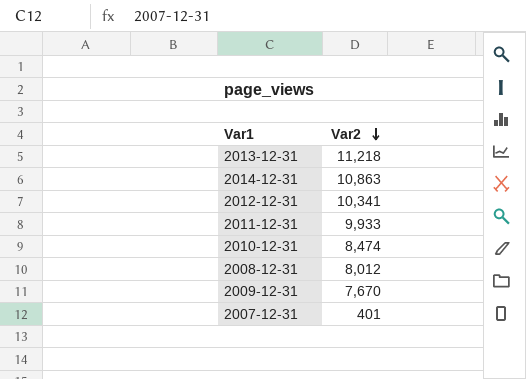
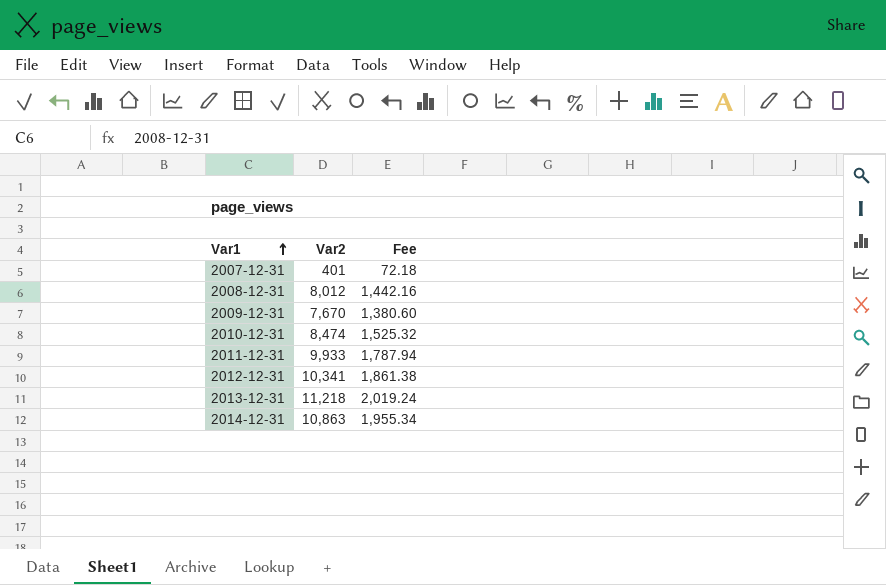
row order: Var2 descending -> Var1 ascending
column Fee | formula: none -> [Var2] * 0.18

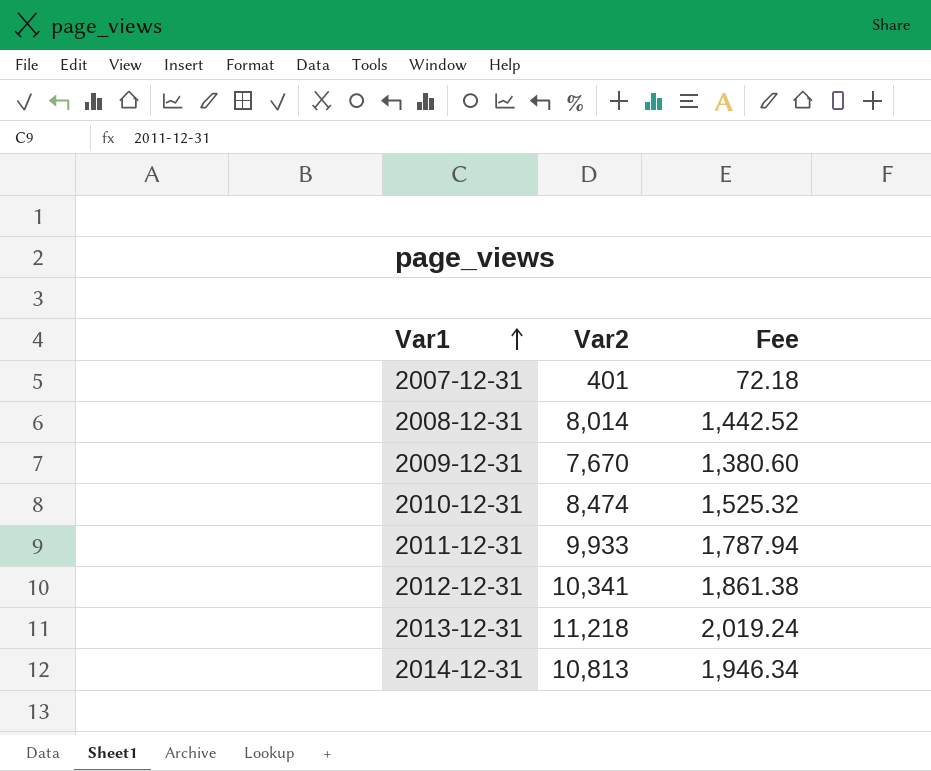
2008-12-31 | Var2: 8,012 -> 8,014
2008-12-31 | Fee: 1,442.16 -> 1,442.52
2014-12-31 | Var2: 10,863 -> 10,813
2014-12-31 | Fee: 1,955.34 -> 1,946.34

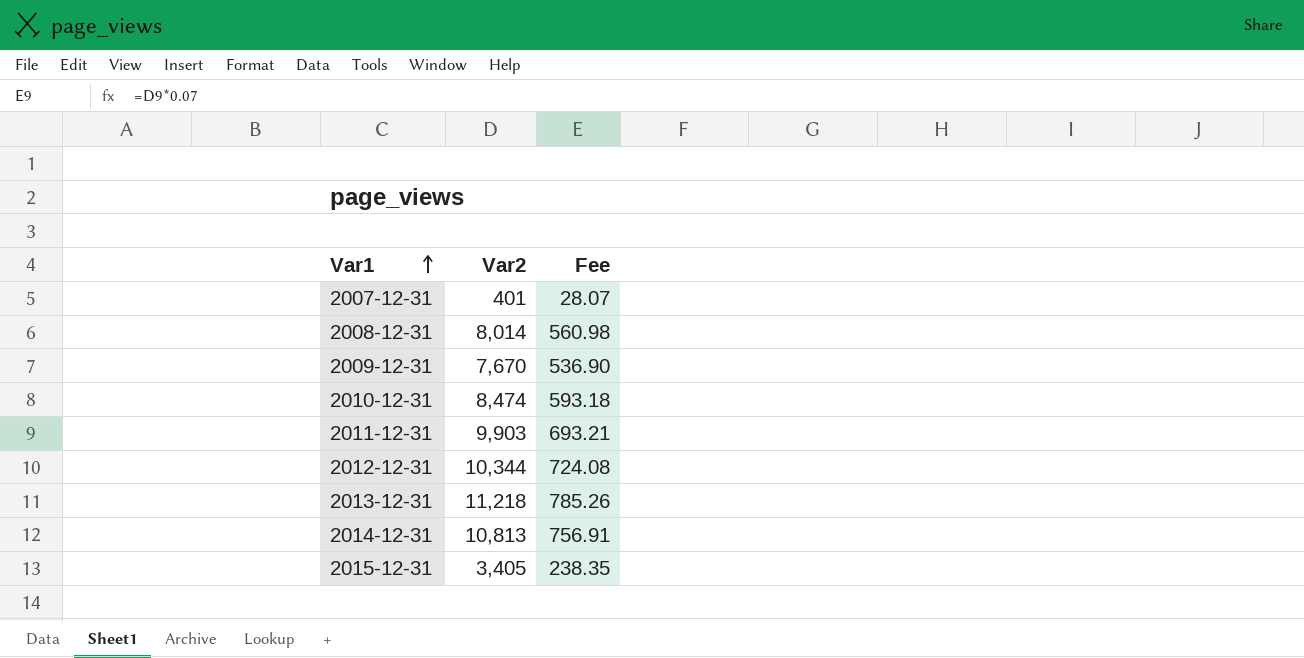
column Fee | formula: [Var2] * 0.18 -> [Var2] * 0.07
2011-12-31 | Var2: 9,933 -> 9,903
2012-12-31 | Var2: 10,341 -> 10,344
row 2015-12-31: none -> 3,405 | 238.35

